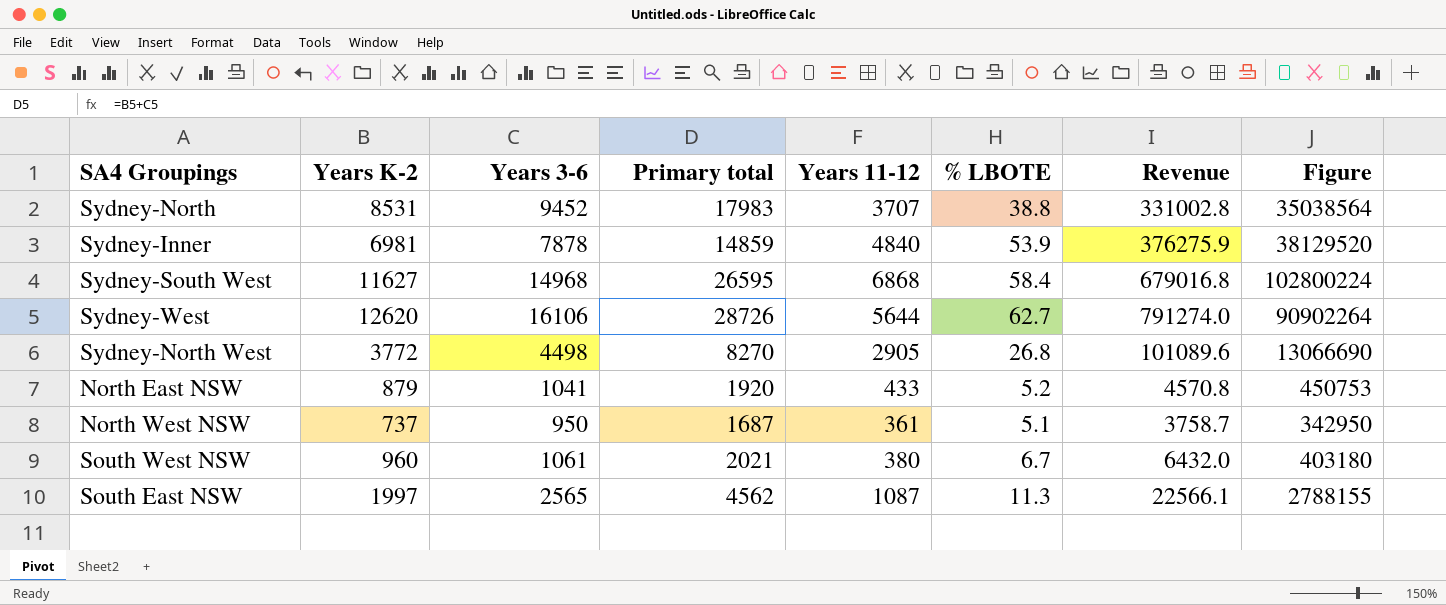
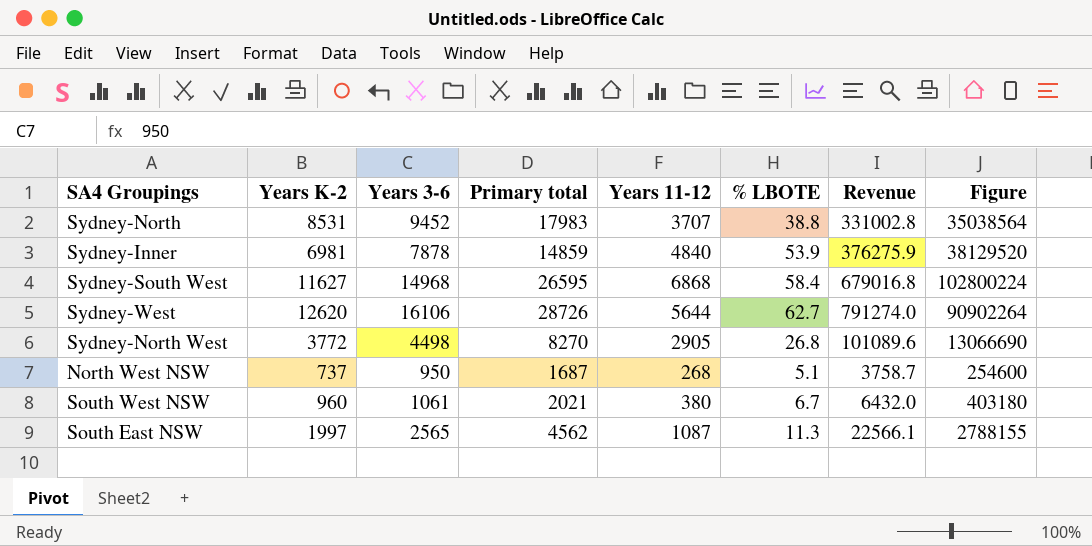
row North East NSW: 879 | 1041 | 1920 | 433 | 5.2 | 4570.8 | 450753 -> none
North West NSW | Years 11-12: 361 -> 268
North West NSW | Figure: 342950 -> 254600

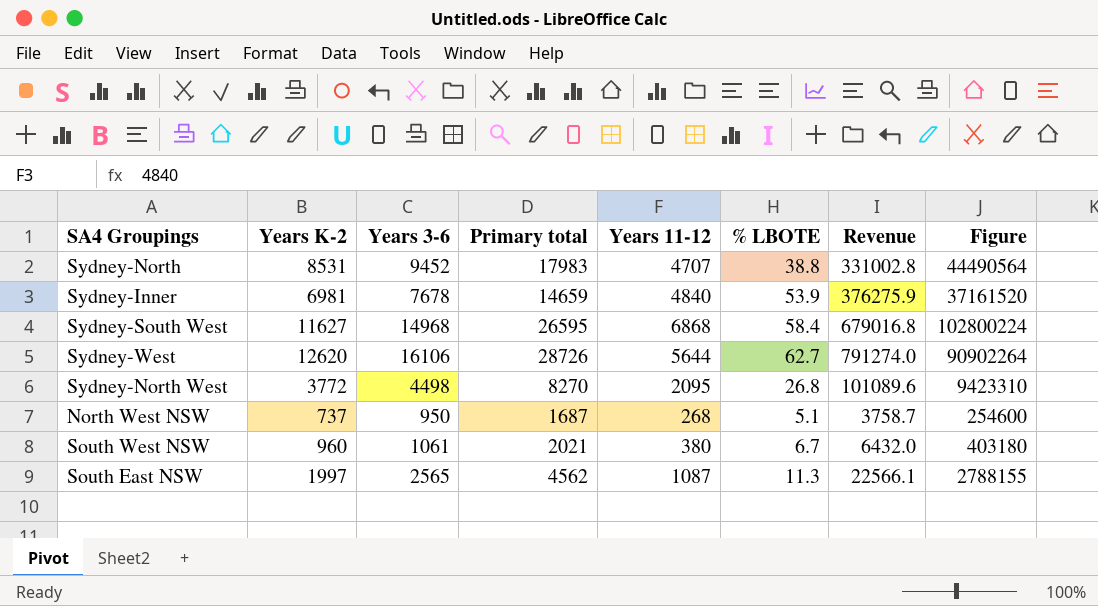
Sydney-North | Years 11-12: 3707 -> 4707
Sydney-North | Figure: 35038564 -> 44490564
Sydney-Inner | Years 3-6: 7878 -> 7678
Sydney-Inner | Primary total: 14859 -> 14659
Sydney-Inner | Figure: 38129520 -> 37161520
Sydney-North West | Years 11-12: 2905 -> 2095
Sydney-North West | Figure: 13066690 -> 9423310

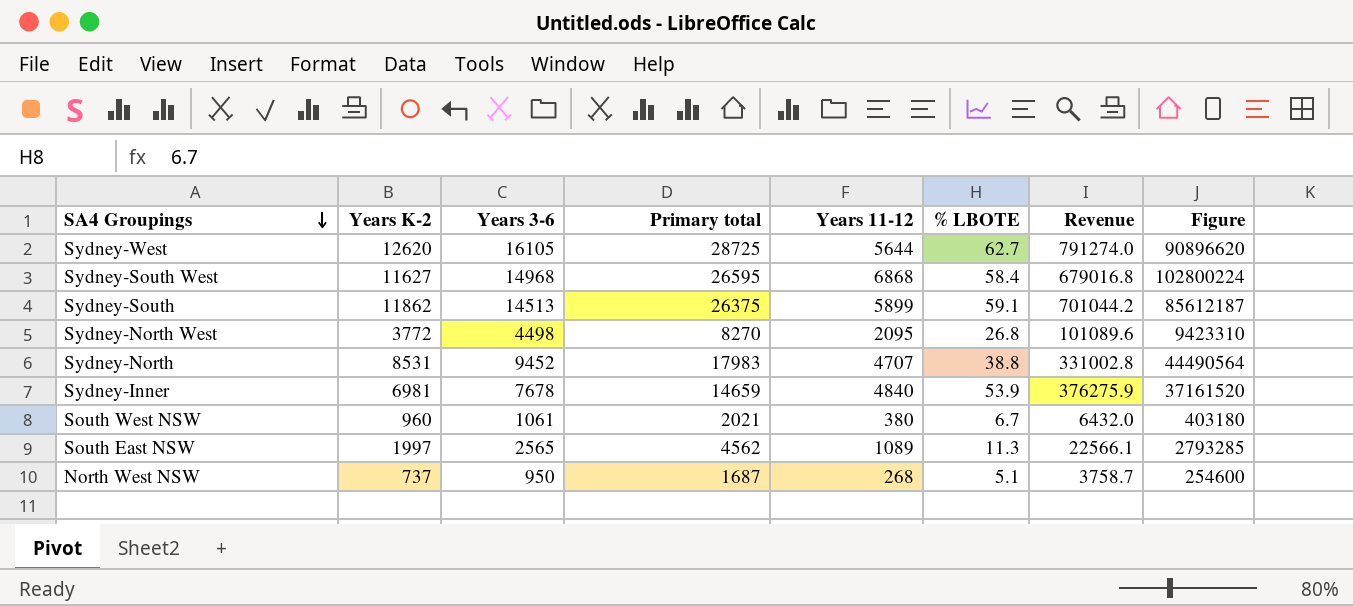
row order: none -> SA4 Groupings descending
Sydney-West | Years 3-6: 16106 -> 16105
Sydney-West | Primary total: 28726 -> 28725
Sydney-West | Figure: 90902264 -> 90896620
row Sydney-South: none -> 11862 | 14513 | 26375 | 5899 | 59.1 | 701044.2 | 85612187
South East NSW | Years 11-12: 1087 -> 1089
South East NSW | Figure: 2788155 -> 2793285

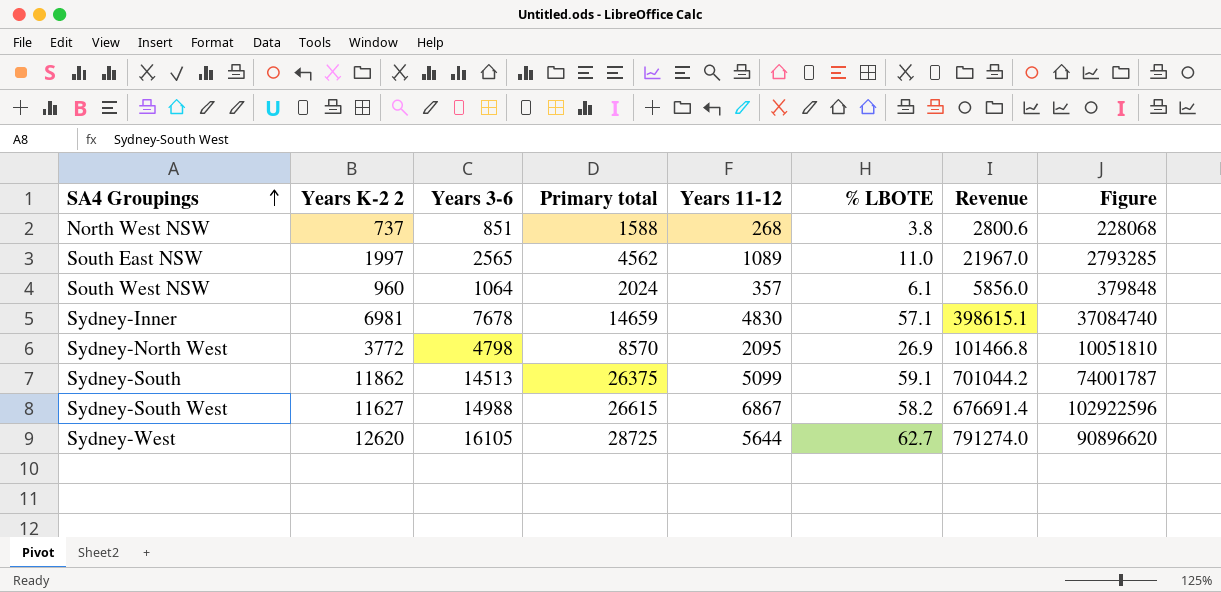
row order: SA4 Groupings descending -> SA4 Groupings ascending
column name: Years K-2 -> Years K-2 2
row Sydney-North: 8531 | 9452 | 17983 | 4707 | 38.8 | 331002.8 | 44490564 -> none
North West NSW | Years 3-6: 950 -> 851
North West NSW | Primary total: 1687 -> 1588
North West NSW | % LBOTE: 5.1 -> 3.8
North West NSW | Revenue: 3758.7 -> 2800.6
North West NSW | Figure: 254600 -> 228068
South East NSW | % LBOTE: 11.3 -> 11.0
South East NSW | Revenue: 22566.1 -> 21967.0
South West NSW | Years 3-6: 1061 -> 1064
South West NSW | Primary total: 2021 -> 2024
South West NSW | Years 11-12: 380 -> 357
South West NSW | % LBOTE: 6.7 -> 6.1
South West NSW | Revenue: 6432.0 -> 5856.0
South West NSW | Figure: 403180 -> 379848
Sydney-Inner | Years 11-12: 4840 -> 4830
Sydney-Inner | % LBOTE: 53.9 -> 57.1
Sydney-Inner | Revenue: 376275.9 -> 398615.1
Sydney-Inner | Figure: 37161520 -> 37084740
Sydney-North West | Years 3-6: 4498 -> 4798
Sydney-North West | Primary total: 8270 -> 8570
Sydney-North West | % LBOTE: 26.8 -> 26.9
Sydney-North West | Revenue: 101089.6 -> 101466.8
Sydney-North West | Figure: 9423310 -> 10051810
Sydney-South | Years 11-12: 5899 -> 5099
Sydney-South | Figure: 85612187 -> 74001787
Sydney-South West | Years 3-6: 14968 -> 14988
Sydney-South West | Primary total: 26595 -> 26615
Sydney-South West | Years 11-12: 6868 -> 6867
Sydney-South West | % LBOTE: 58.4 -> 58.2
Sydney-South West | Revenue: 679016.8 -> 676691.4
Sydney-South West | Figure: 102800224 -> 102922596

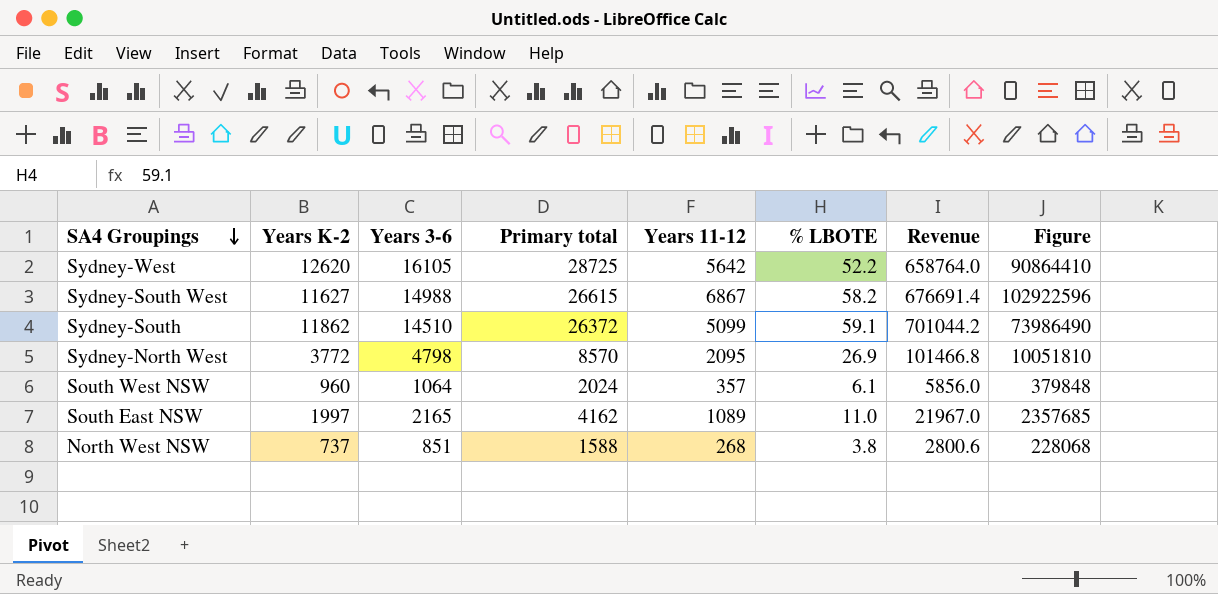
row order: SA4 Groupings ascending -> SA4 Groupings descending
column name: Years K-2 2 -> Years K-2
row Sydney-Inner: 6981 | 7678 | 14659 | 4830 | 57.1 | 398615.1 | 37084740 -> none
Sydney-West | Years 11-12: 5644 -> 5642
Sydney-West | % LBOTE: 62.7 -> 52.2
Sydney-West | Revenue: 791274.0 -> 658764.0
Sydney-West | Figure: 90896620 -> 90864410
Sydney-South | Years 3-6: 14513 -> 14510
Sydney-South | Primary total: 26375 -> 26372
Sydney-South | Figure: 74001787 -> 73986490
South East NSW | Years 3-6: 2565 -> 2165
South East NSW | Primary total: 4562 -> 4162
South East NSW | Figure: 2793285 -> 2357685

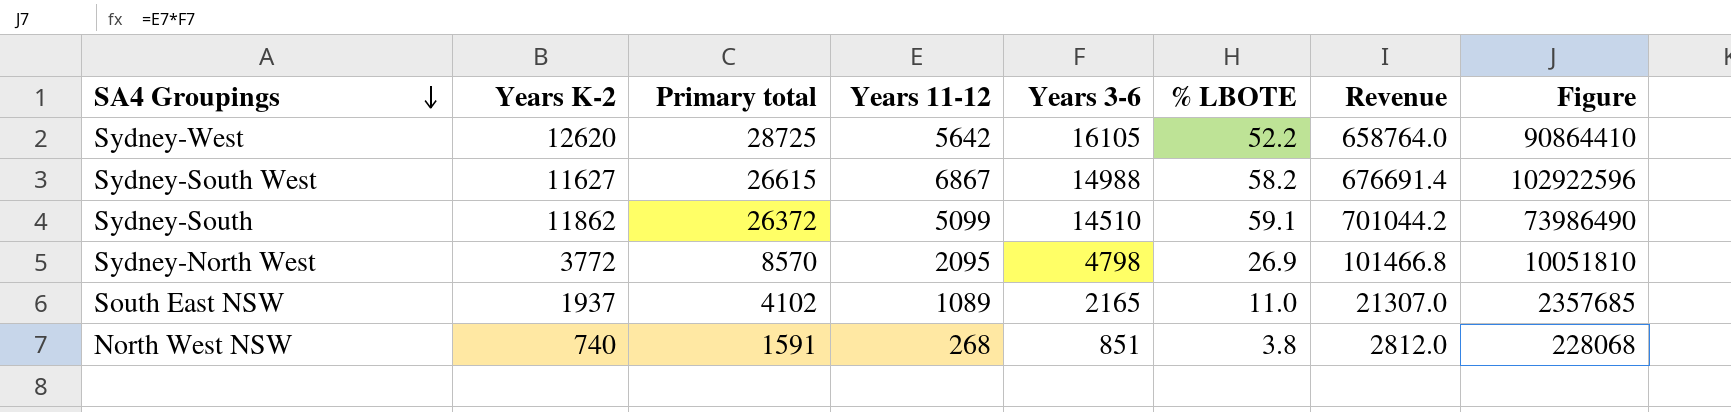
column Years 3-6 | position: 3 -> 5
row South West NSW: 960 | 1064 | 2024 | 357 | 6.1 | 5856.0 | 379848 -> none
South East NSW | Years K-2: 1997 -> 1937
South East NSW | Primary total: 4162 -> 4102
South East NSW | Revenue: 21967.0 -> 21307.0
North West NSW | Years K-2: 737 -> 740
North West NSW | Primary total: 1588 -> 1591
North West NSW | Revenue: 2800.6 -> 2812.0

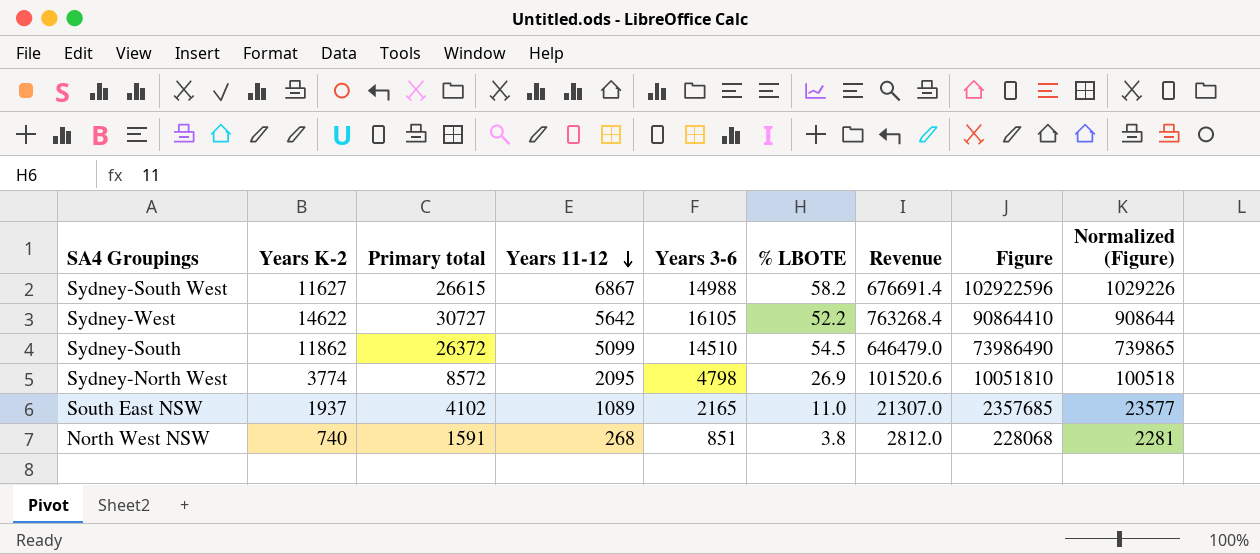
row order: SA4 Groupings descending -> Years 11-12 descending
column Normalized (Figure) | formula: none -> [Figure] * 0.01
Sydney-West | Years K-2: 12620 -> 14622
Sydney-West | Primary total: 28725 -> 30727
Sydney-West | Revenue: 658764.0 -> 763268.4
Sydney-South | % LBOTE: 59.1 -> 54.5
Sydney-South | Revenue: 701044.2 -> 646479.0
Sydney-North West | Years K-2: 3772 -> 3774
Sydney-North West | Primary total: 8570 -> 8572
Sydney-North West | Revenue: 101466.8 -> 101520.6

